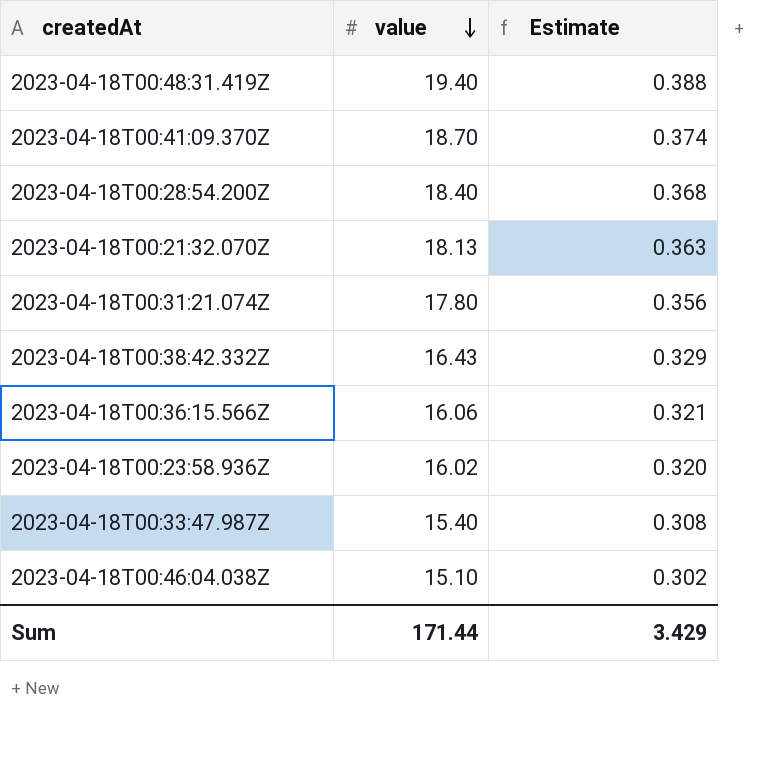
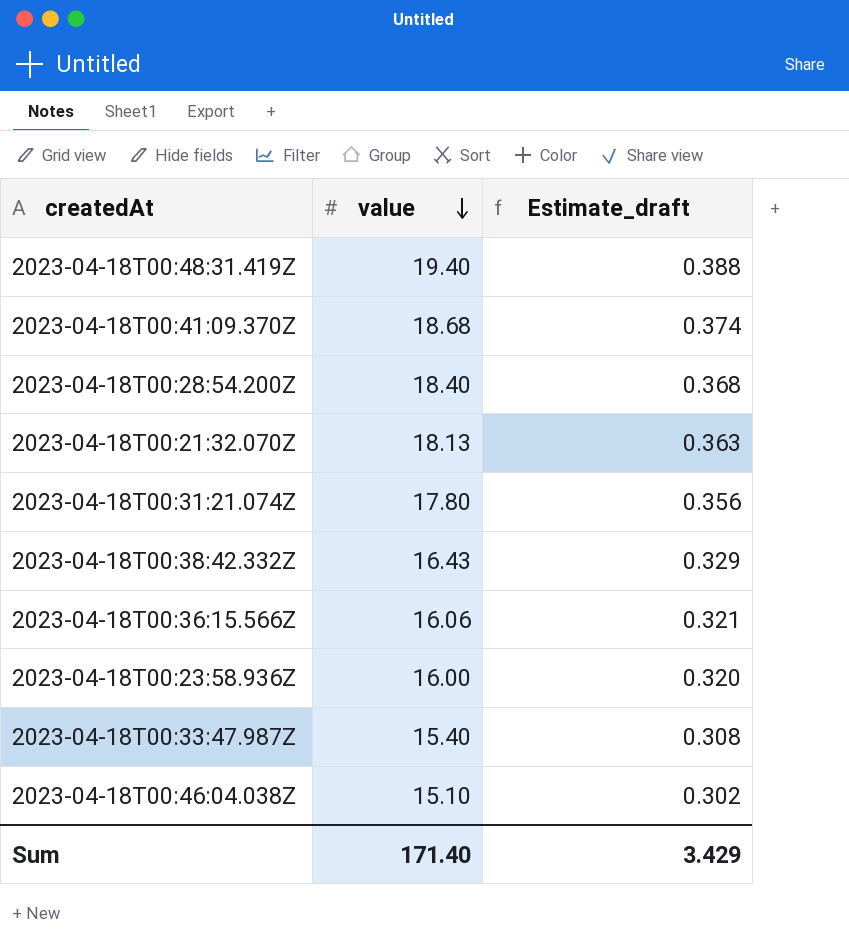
column name: Estimate -> Estimate_draft
2023-04-18T00:41:09.370Z | value: 18.70 -> 18.68
2023-04-18T00:23:58.936Z | value: 16.02 -> 16.00
Sum | value: 171.44 -> 171.40

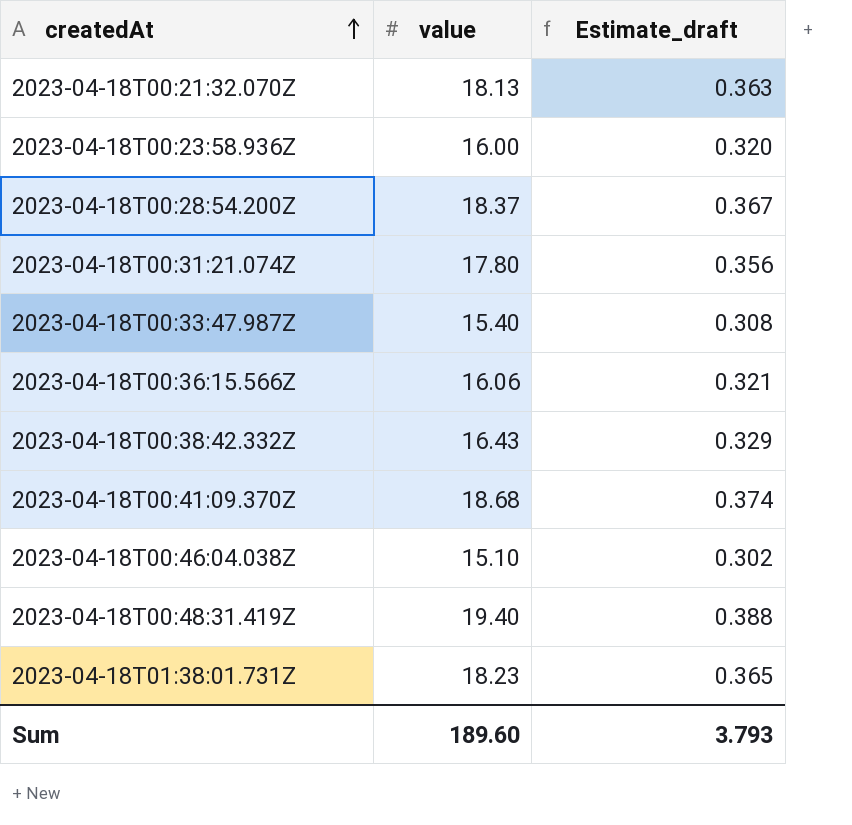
row order: value descending -> createdAt ascending
2023-04-18T00:28:54.200Z | value: 18.40 -> 18.37
2023-04-18T00:28:54.200Z | Estimate_draft: 0.368 -> 0.367
row 2023-04-18T01:38:01.731Z: none -> 18.23 | 0.365
Sum | value: 171.40 -> 189.60
Sum | Estimate_draft: 3.429 -> 3.793

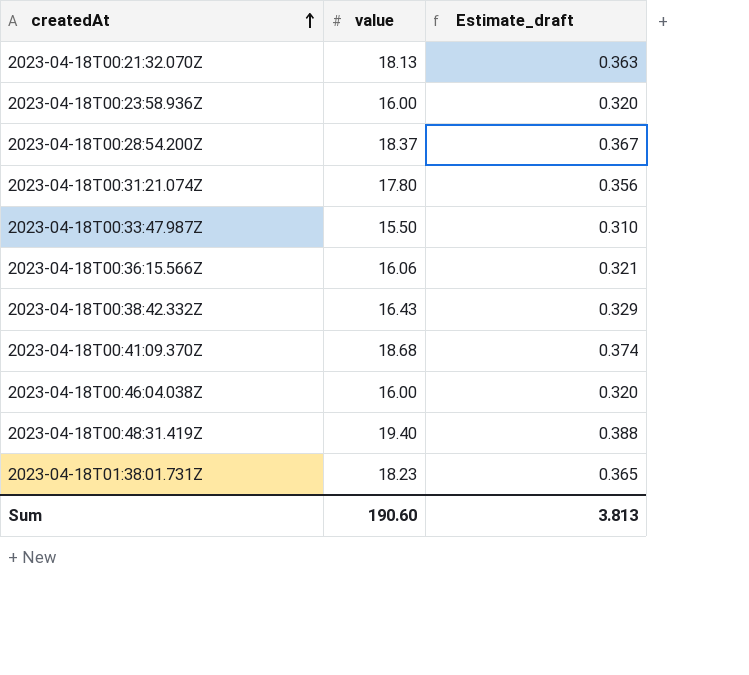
2023-04-18T00:33:47.987Z | value: 15.40 -> 15.50
2023-04-18T00:33:47.987Z | Estimate_draft: 0.308 -> 0.310
2023-04-18T00:46:04.038Z | value: 15.10 -> 16.00
2023-04-18T00:46:04.038Z | Estimate_draft: 0.302 -> 0.320
Sum | value: 189.60 -> 190.60
Sum | Estimate_draft: 3.793 -> 3.813

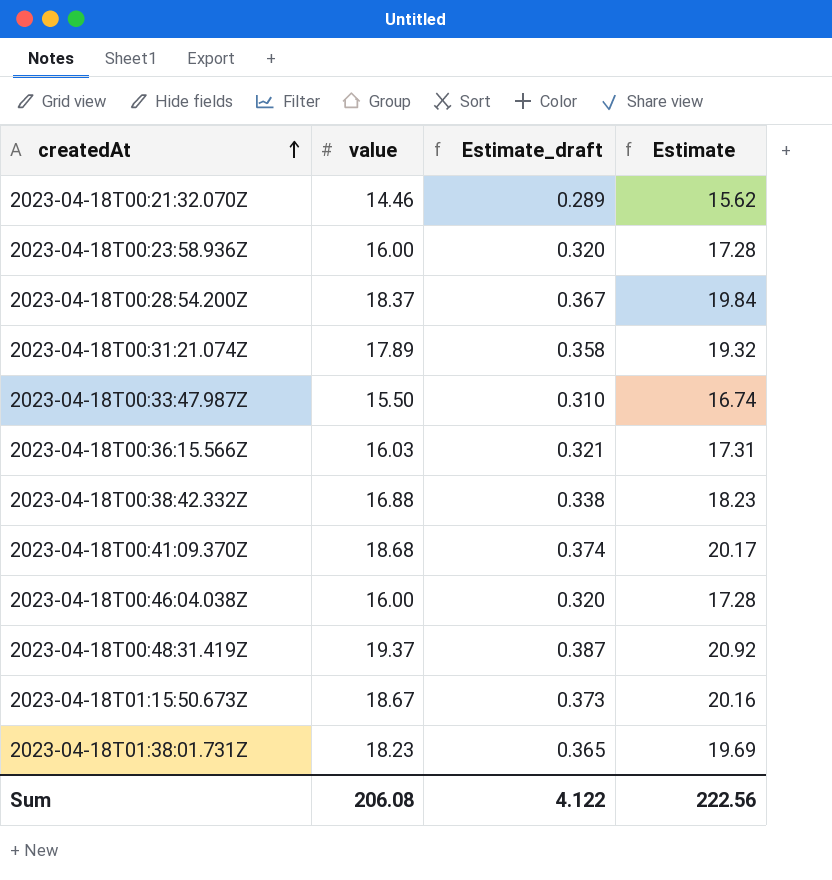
column Estimate | formula: none -> [value] * 1.08
2023-04-18T00:21:32.070Z | value: 18.13 -> 14.46
2023-04-18T00:21:32.070Z | Estimate_draft: 0.363 -> 0.289
2023-04-18T00:31:21.074Z | value: 17.80 -> 17.89
2023-04-18T00:31:21.074Z | Estimate_draft: 0.356 -> 0.358
2023-04-18T00:36:15.566Z | value: 16.06 -> 16.03
2023-04-18T00:38:42.332Z | value: 16.43 -> 16.88
2023-04-18T00:38:42.332Z | Estimate_draft: 0.329 -> 0.338
2023-04-18T00:48:31.419Z | value: 19.40 -> 19.37
2023-04-18T00:48:31.419Z | Estimate_draft: 0.388 -> 0.387
row 2023-04-18T01:15:50.673Z: none -> 18.67 | 0.373 | 20.16
Sum | value: 190.60 -> 206.08
Sum | Estimate_draft: 3.813 -> 4.122

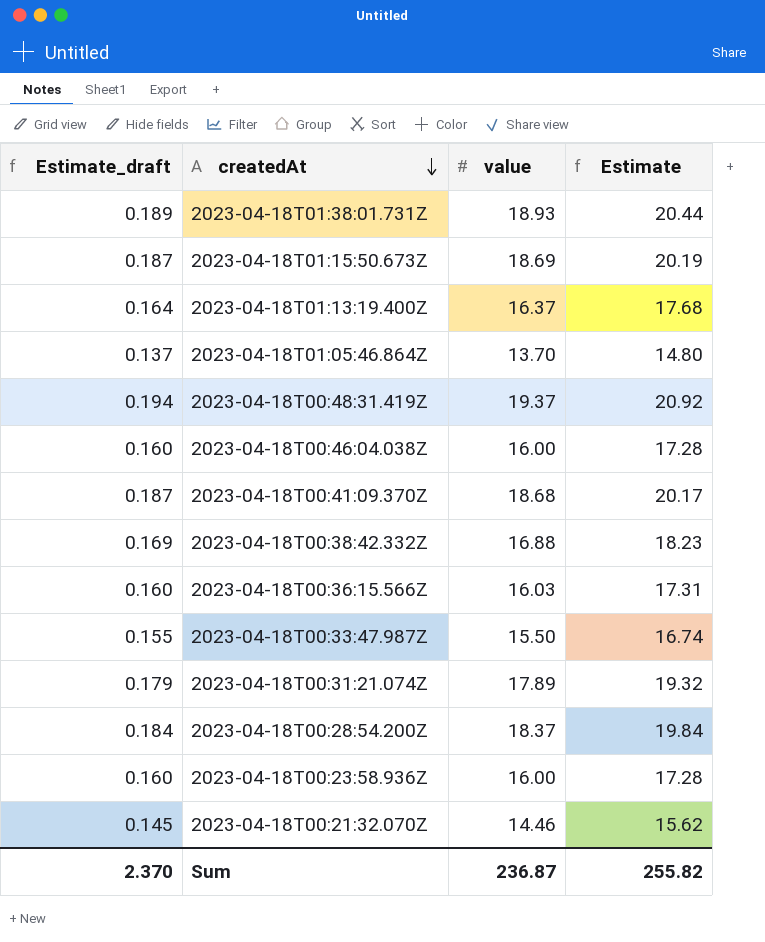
row order: createdAt ascending -> createdAt descending
column Estimate_draft | formula: [value] * 0.02 -> [value] * 0.01
column Estimate_draft | position: 3 -> 1
2023-04-18T01:38:01.731Z | value: 18.23 -> 18.93
2023-04-18T01:38:01.731Z | Estimate: 19.69 -> 20.44
2023-04-18T01:15:50.673Z | value: 18.67 -> 18.69
2023-04-18T01:15:50.673Z | Estimate: 20.16 -> 20.19
row 2023-04-18T01:13:19.400Z: none -> 0.164 | 16.37 | 17.68
row 2023-04-18T01:05:46.864Z: none -> 0.137 | 13.70 | 14.80
Sum | Estimate_draft: 4.122 -> 2.370
Sum | value: 206.08 -> 236.87
Sum | Estimate: 222.56 -> 255.82

